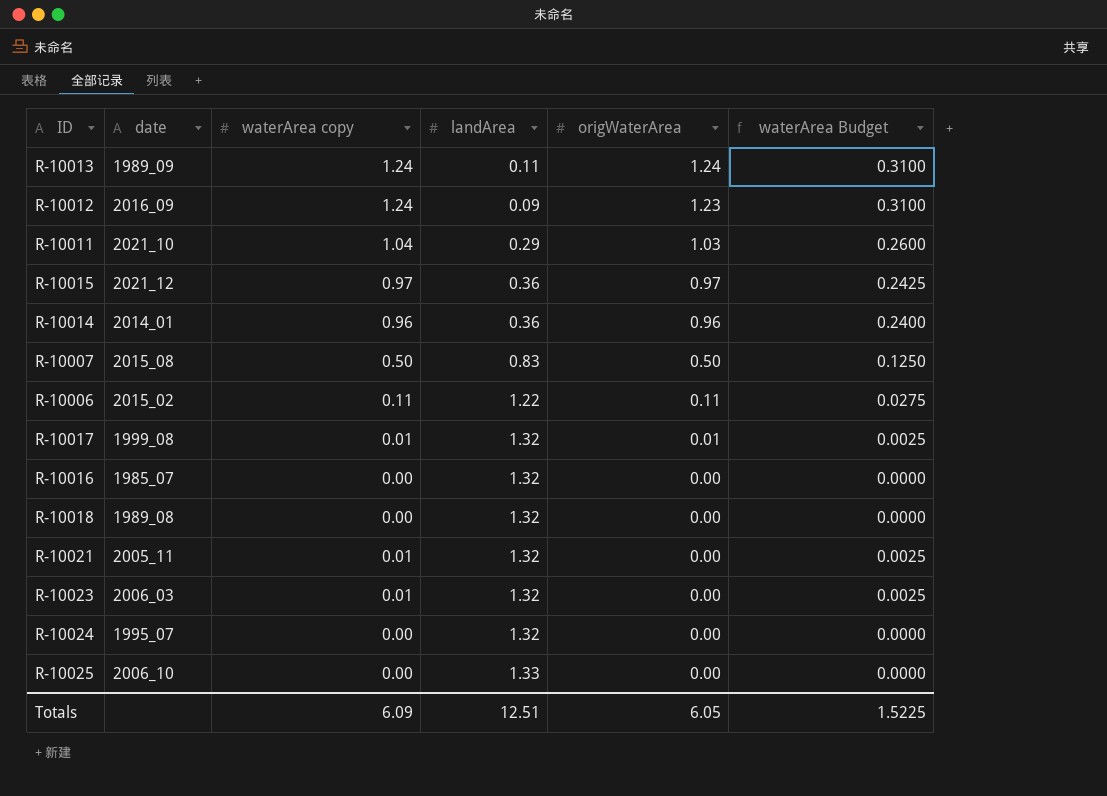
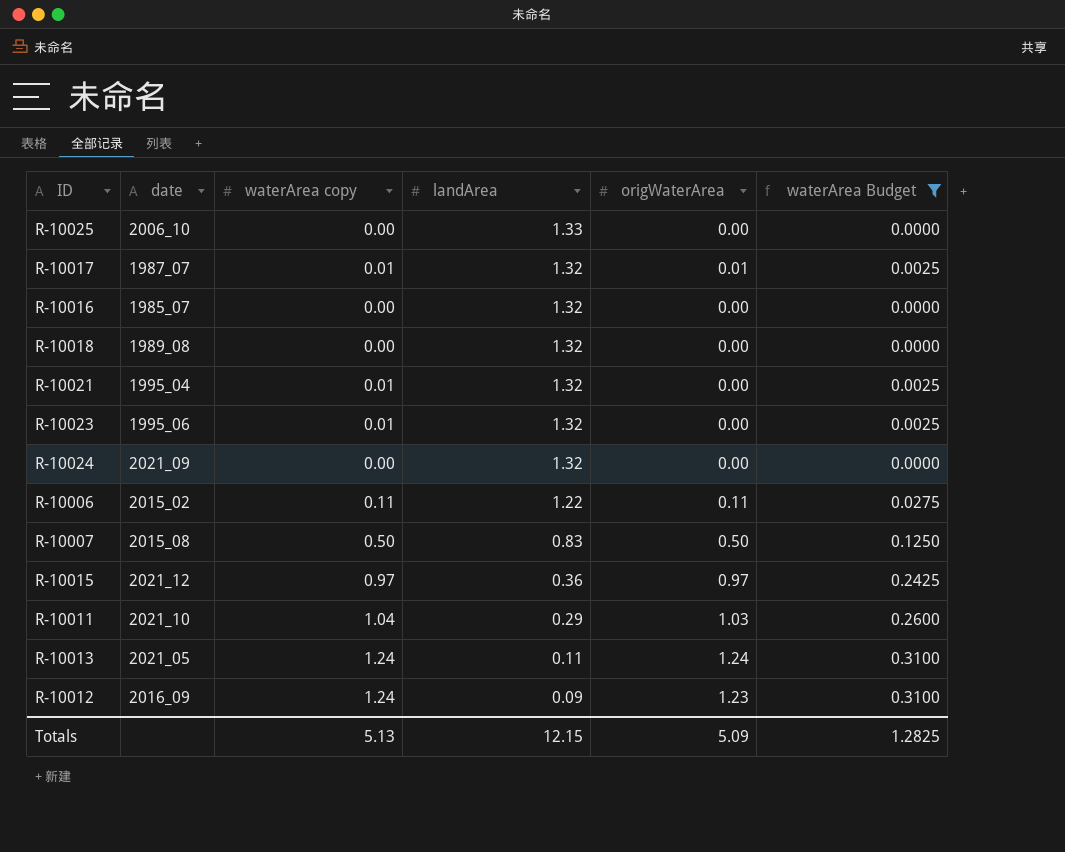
filter: none -> waterArea Budget != 0.2400
row order: origWaterArea descending -> landArea descending
R-10017 | date: 1999_08 -> 1987_07
R-10021 | date: 2005_11 -> 1995_04
R-10023 | date: 2006_03 -> 1995_06
R-10024 | date: 1995_07 -> 2021_09
R-10013 | date: 1989_09 -> 2021_05
Totals | waterArea copy: 6.09 -> 5.13
Totals | landArea: 12.51 -> 12.15
Totals | origWaterArea: 6.05 -> 5.09
Totals | waterArea Budget: 1.5225 -> 1.2825

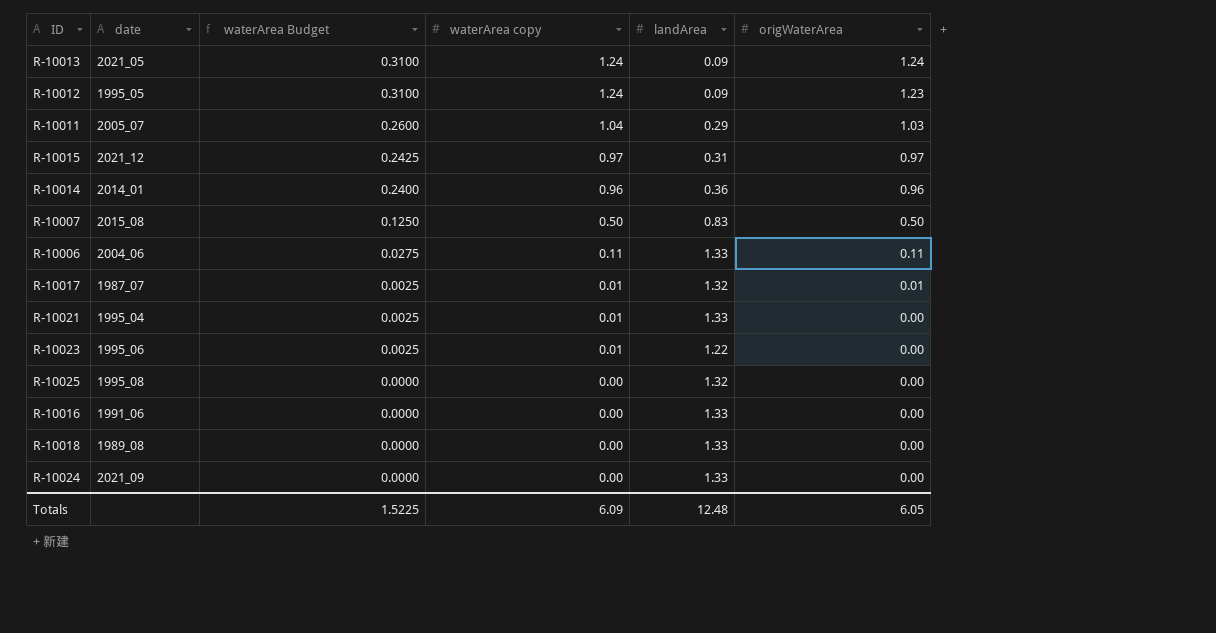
filter: waterArea Budget != 0.2400 -> none
row order: landArea descending -> waterArea Budget descending
column waterArea Budget | position: 6 -> 3
R-10013 | landArea: 0.11 -> 0.09
R-10012 | date: 2016_09 -> 1995_05
R-10011 | date: 2021_10 -> 2005_07
R-10015 | landArea: 0.36 -> 0.31
R-10006 | date: 2015_02 -> 2004_06
R-10006 | landArea: 1.22 -> 1.33
R-10021 | landArea: 1.32 -> 1.33
R-10023 | landArea: 1.32 -> 1.22
R-10025 | date: 2006_10 -> 1995_08
R-10025 | landArea: 1.33 -> 1.32
R-10016 | date: 1985_07 -> 1991_06
R-10016 | landArea: 1.32 -> 1.33
R-10018 | landArea: 1.32 -> 1.33
R-10024 | landArea: 1.32 -> 1.33
Totals | waterArea Budget: 1.2825 -> 1.5225
Totals | waterArea copy: 5.13 -> 6.09
Totals | landArea: 12.15 -> 12.48
Totals | origWaterArea: 5.09 -> 6.05

